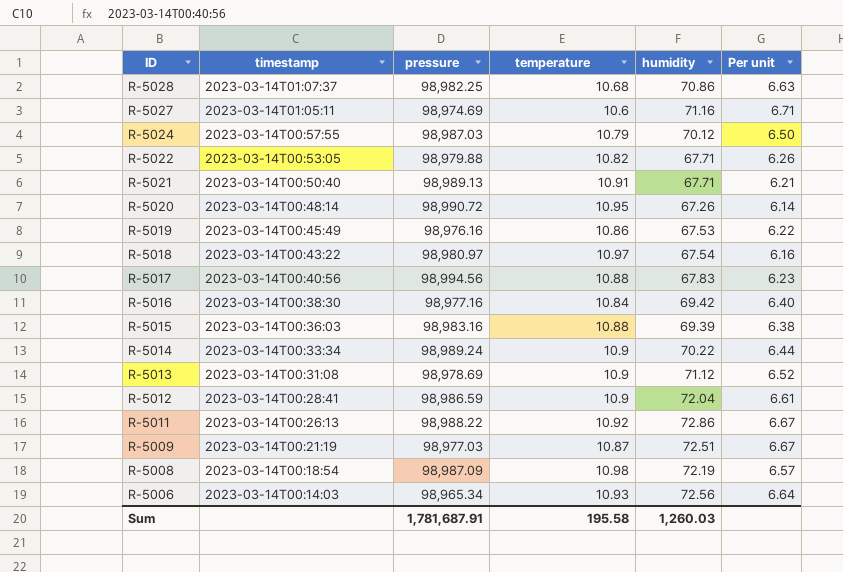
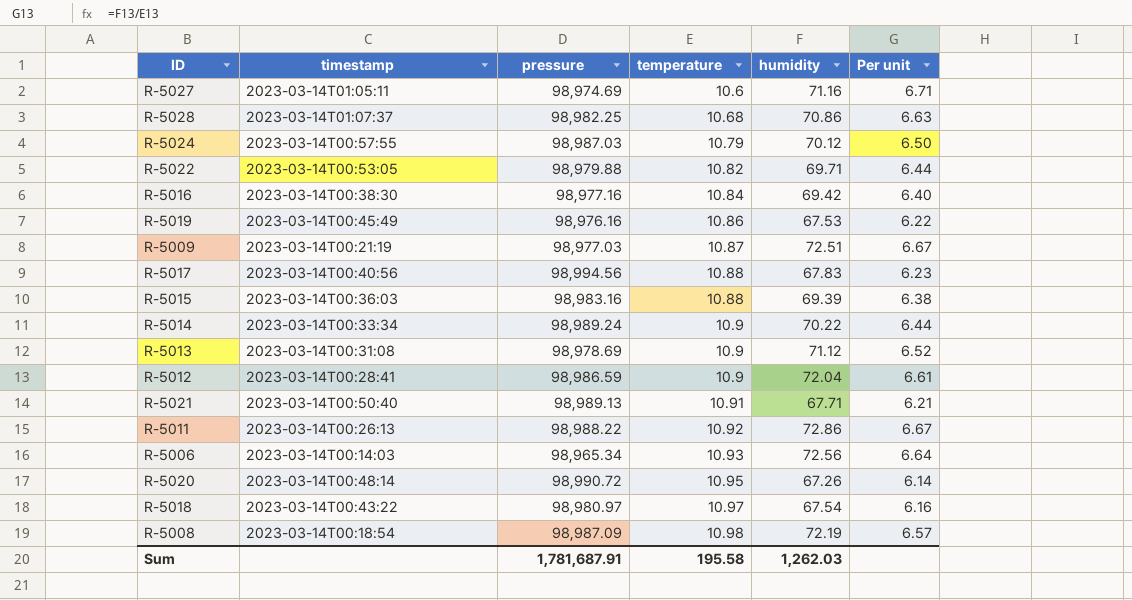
row order: ID descending -> temperature ascending
R-5022 | humidity: 67.71 -> 69.71
R-5022 | Per unit: 6.26 -> 6.44
Sum | humidity: 1,260.03 -> 1,262.03

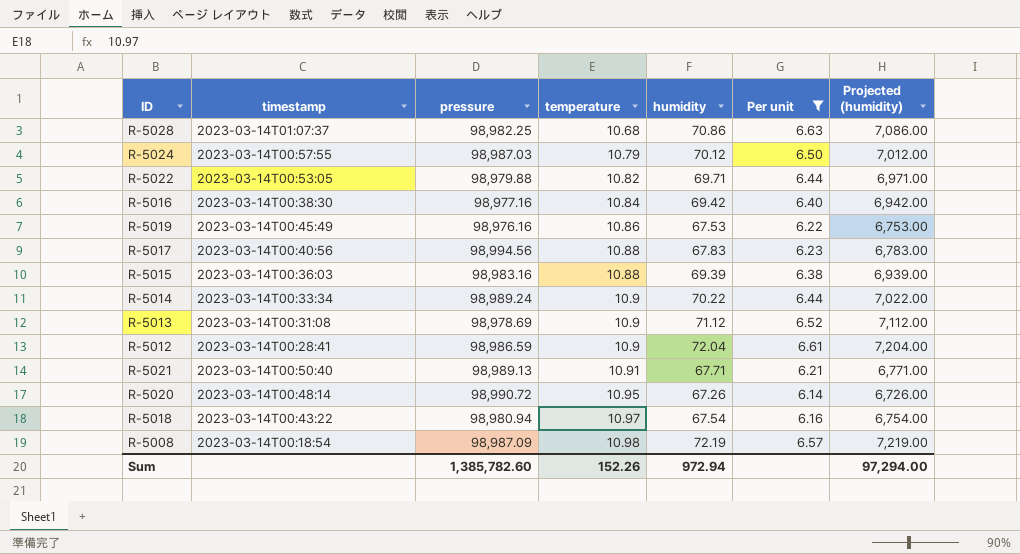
filter: none -> Per unit <= 6.63
column Projected (humidity) | formula: none -> [humidity] * 100
R-5018 | pressure: 98,980.97 -> 98,980.94
Sum | pressure: 1,781,687.91 -> 1,385,782.60
Sum | temperature: 195.58 -> 152.26
Sum | humidity: 1,262.03 -> 972.94

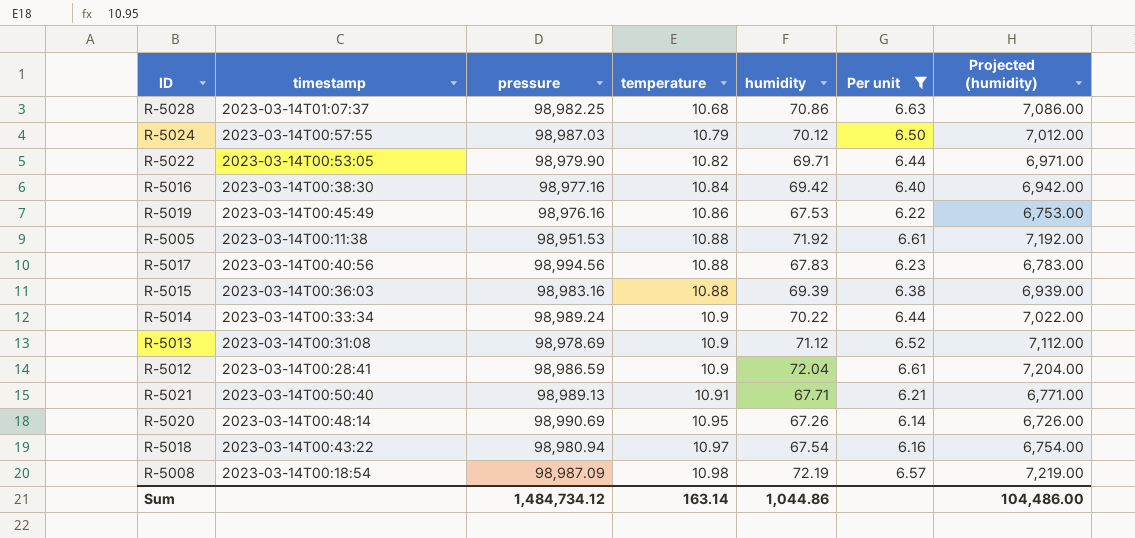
R-5022 | pressure: 98,979.88 -> 98,979.90
row R-5005: none -> 2023-03-14T00:11:38 | 98,951.53 | 10.88 | 71.92 | 6.61 | 7,192.00
R-5020 | pressure: 98,990.72 -> 98,990.69
Sum | pressure: 1,385,782.60 -> 1,484,734.12
Sum | temperature: 152.26 -> 163.14
Sum | humidity: 972.94 -> 1,044.86
Sum | Projected (humidity): 97,294.00 -> 104,486.00

